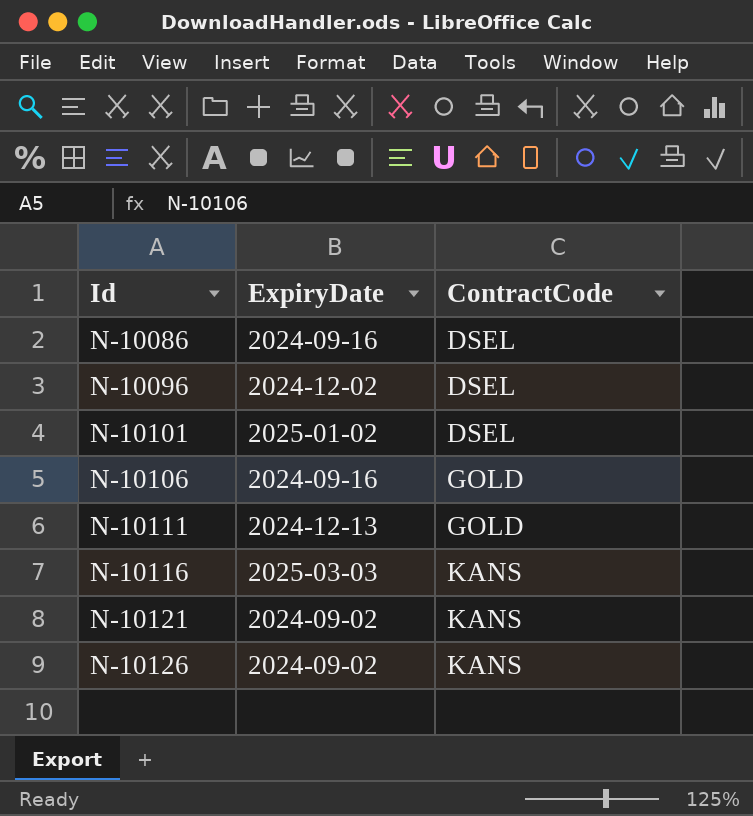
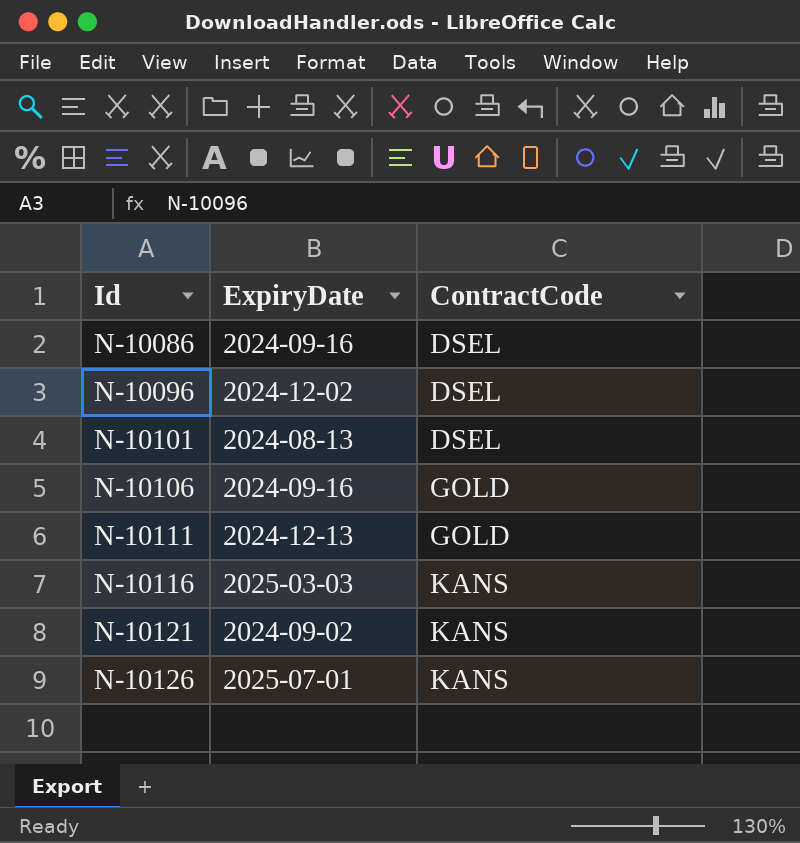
N-10101 | ExpiryDate: 2025-01-02 -> 2024-08-13
N-10126 | ExpiryDate: 2024-09-02 -> 2025-07-01

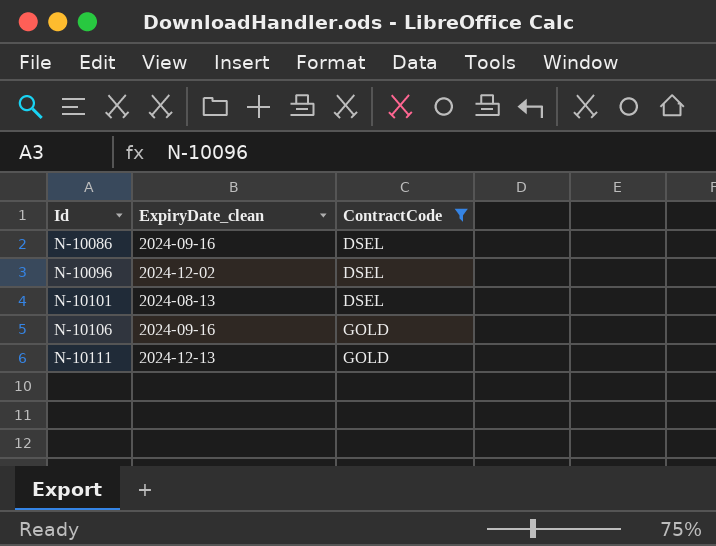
filter: none -> ContractCode != KANS
column name: ExpiryDate -> ExpiryDate_clean

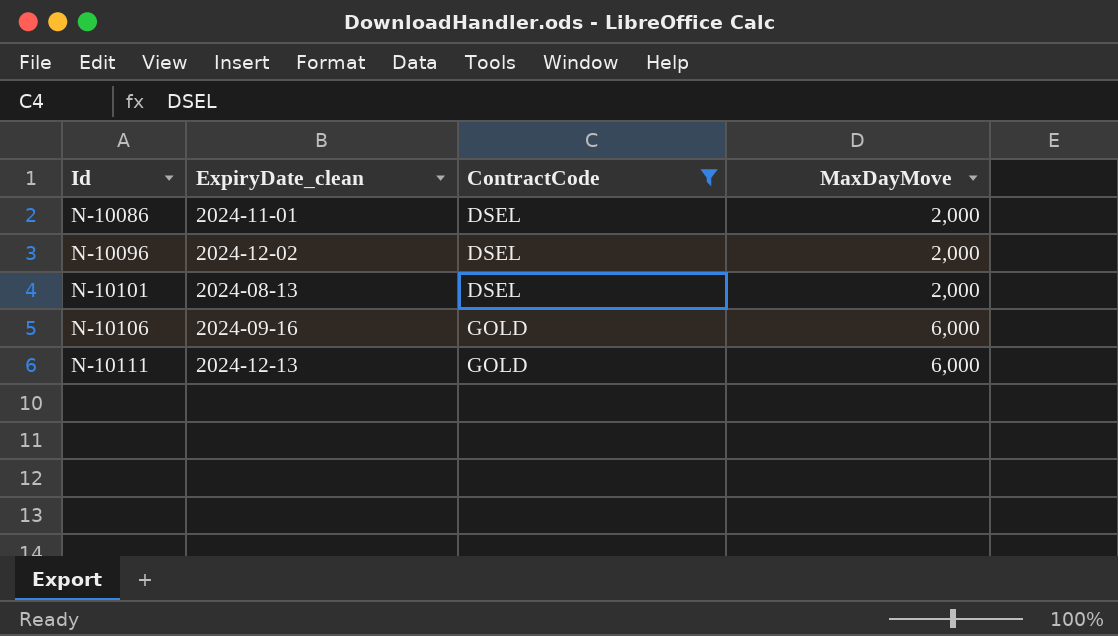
column MaxDayMove | position: none -> 4
N-10086 | ExpiryDate_clean: 2024-09-16 -> 2024-11-01

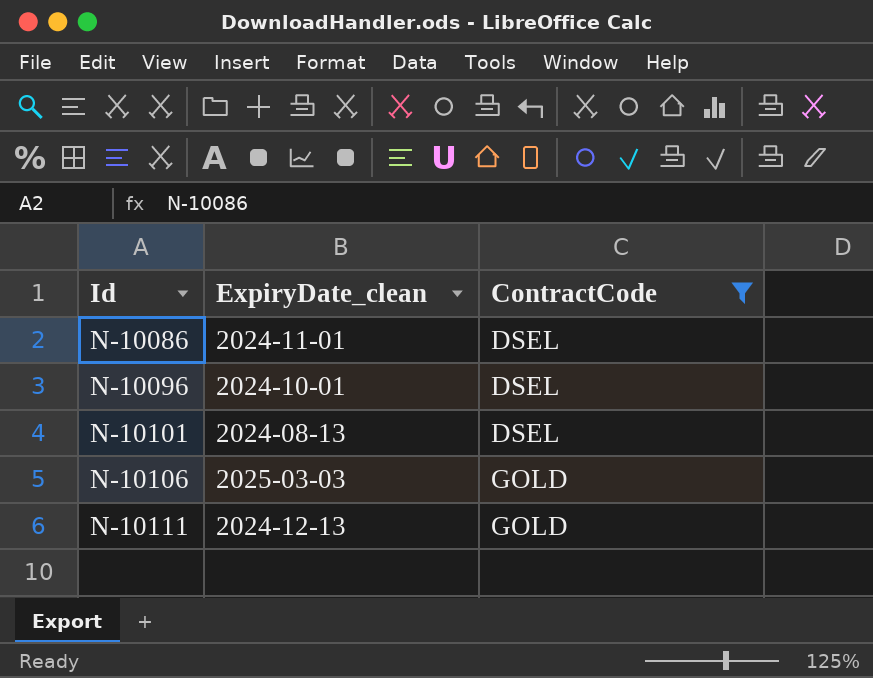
column MaxDayMove | position: 4 -> none
N-10096 | ExpiryDate_clean: 2024-12-02 -> 2024-10-01
N-10106 | ExpiryDate_clean: 2024-09-16 -> 2025-03-03

